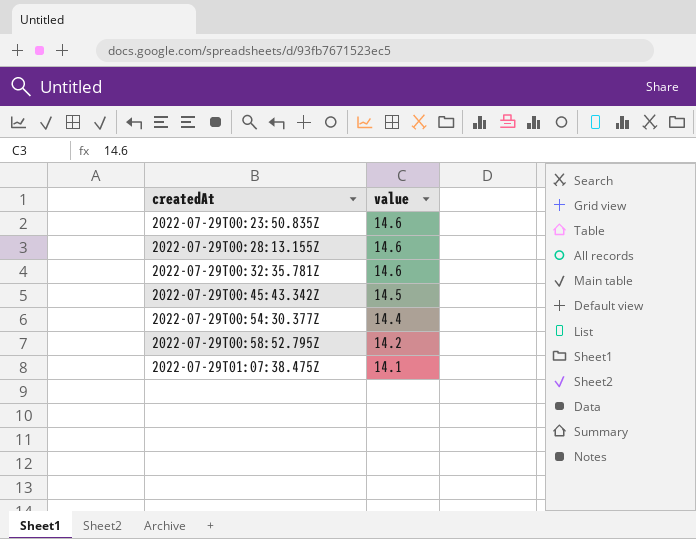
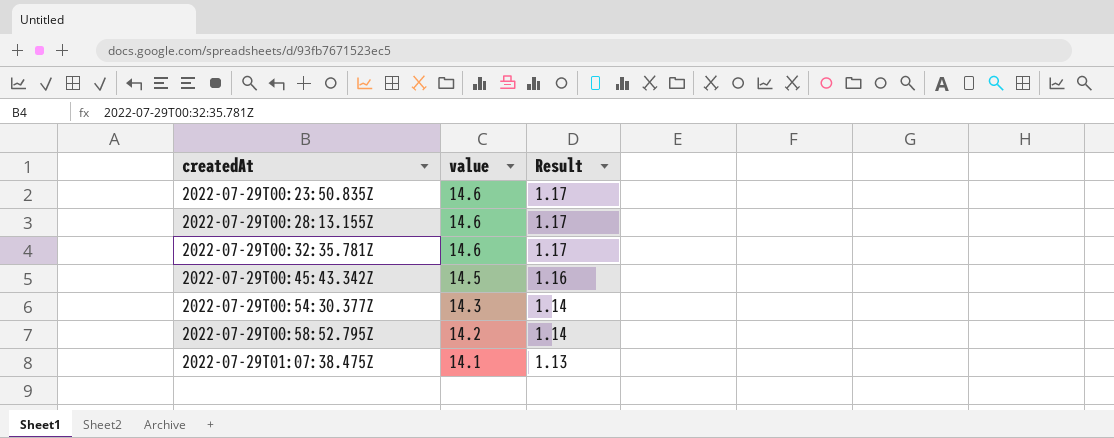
column Result | formula: none -> [value] * 0.08
2022-07-29T00:54:30.377Z | value: 14.4 -> 14.3

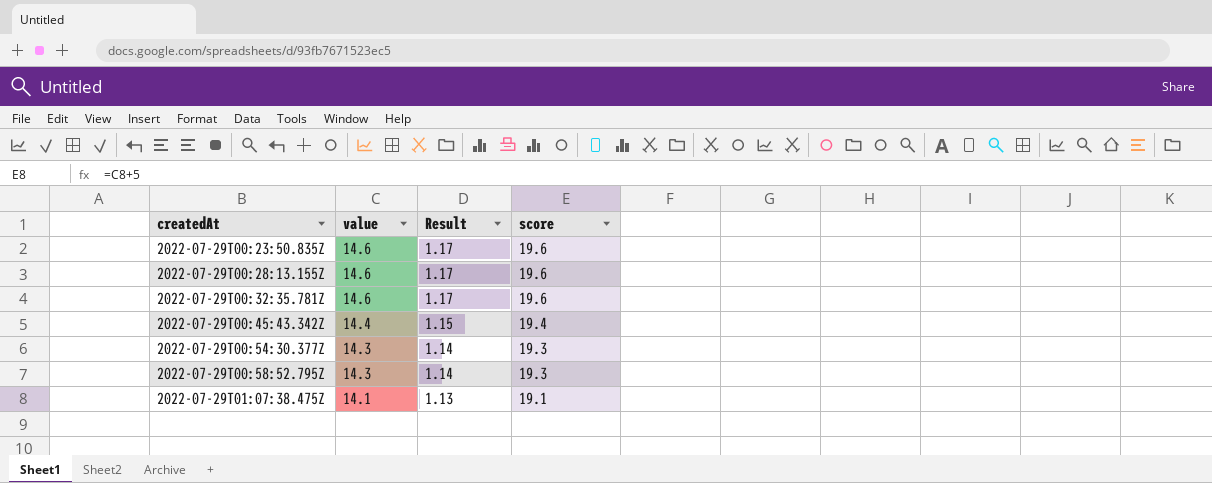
column score | formula: none -> [value] + 5
2022-07-29T00:45:43.342Z | value: 14.5 -> 14.4
2022-07-29T00:45:43.342Z | Result: 1.16 -> 1.15
2022-07-29T00:58:52.795Z | value: 14.2 -> 14.3

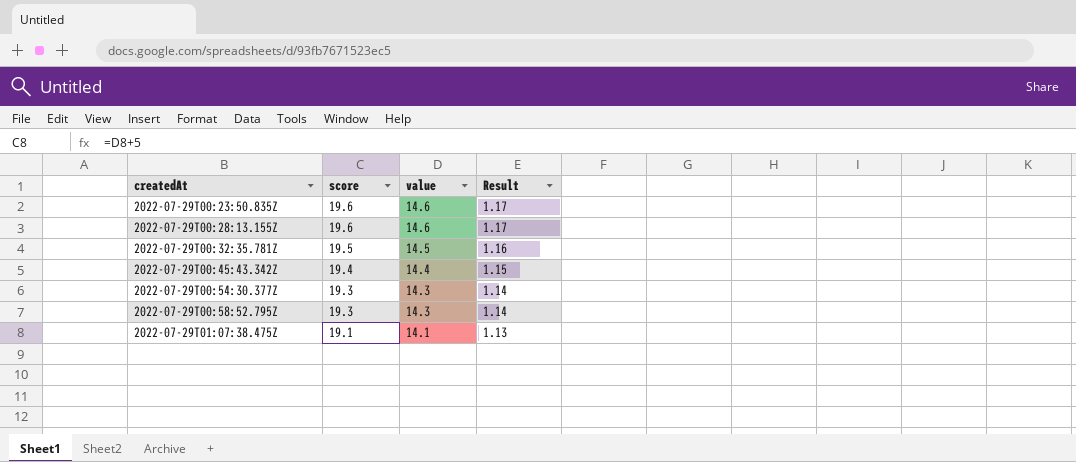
column score | position: 4 -> 2
2022-07-29T00:32:35.781Z | score: 19.6 -> 19.5
2022-07-29T00:32:35.781Z | value: 14.6 -> 14.5
2022-07-29T00:32:35.781Z | Result: 1.17 -> 1.16

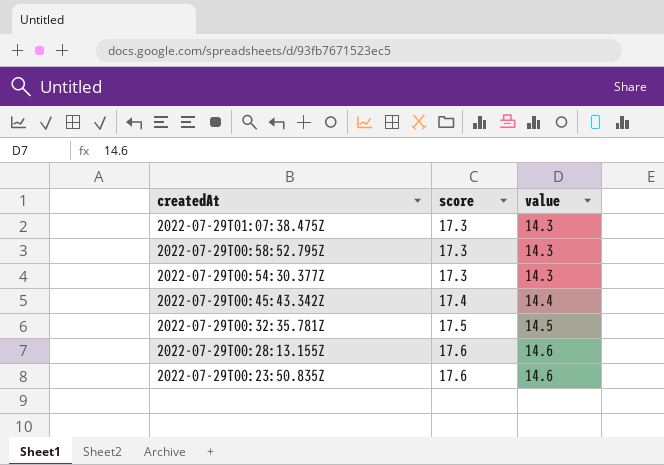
row order: createdAt ascending -> createdAt descending
column Result | formula: [value] * 0.08 -> none
column score | formula: [value] + 5 -> [value] + 3
2022-07-29T01:07:38.475Z | value: 14.1 -> 14.3

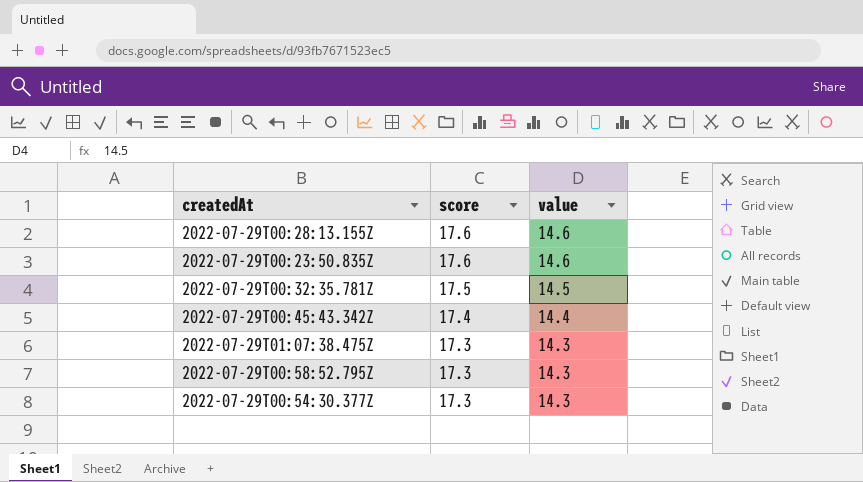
row order: createdAt descending -> score descending

